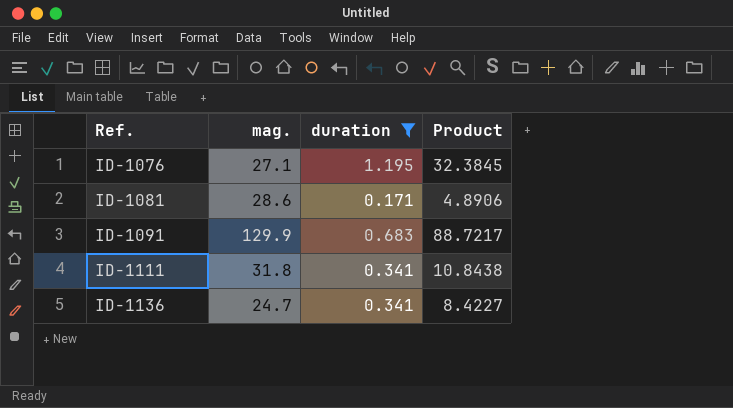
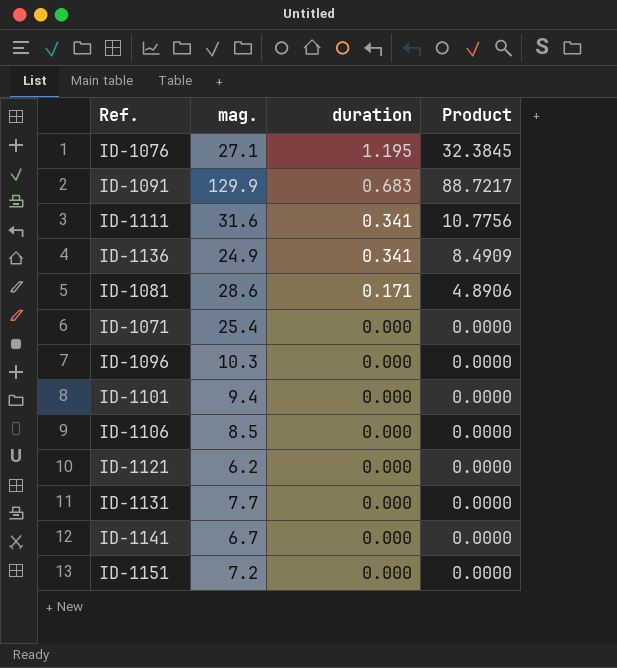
filter: duration != 0.000 -> none
row order: Ref. ascending -> duration descending
ID-1111 | mag.: 31.8 -> 31.6
ID-1111 | Product: 10.8438 -> 10.7756
ID-1136 | mag.: 24.7 -> 24.9
ID-1136 | Product: 8.4227 -> 8.4909

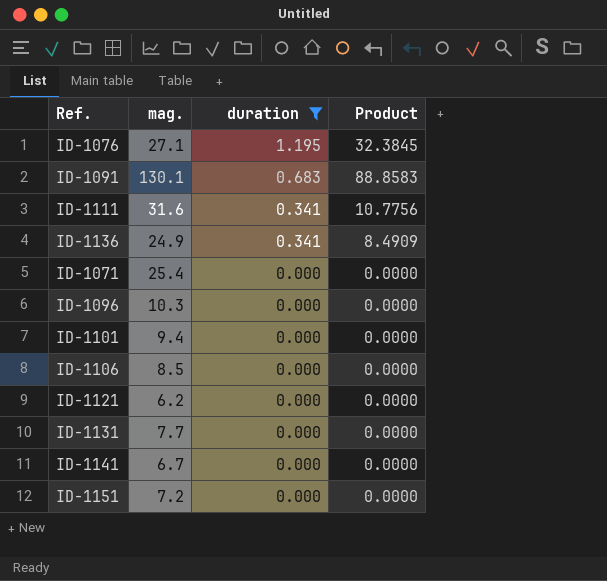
filter: none -> duration != 0.171
ID-1091 | mag.: 129.9 -> 130.1
ID-1091 | Product: 88.7217 -> 88.8583

